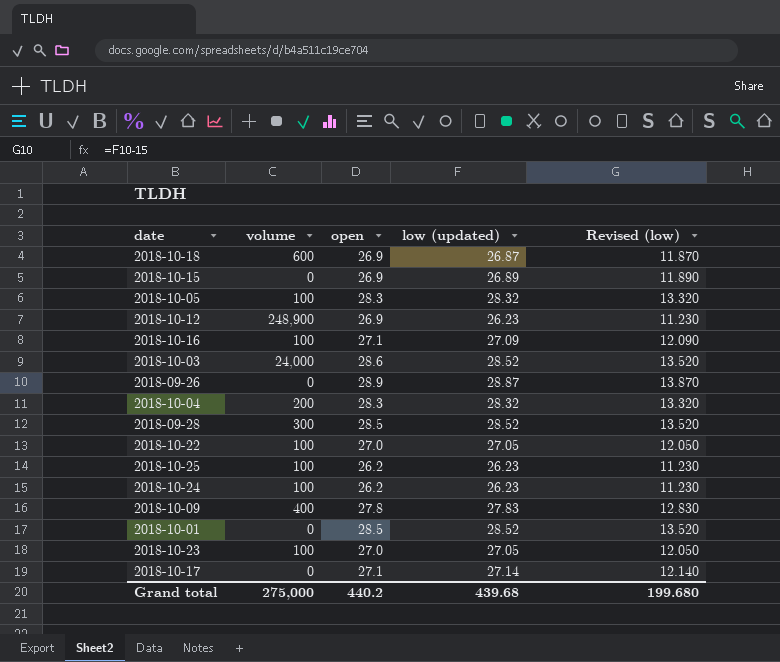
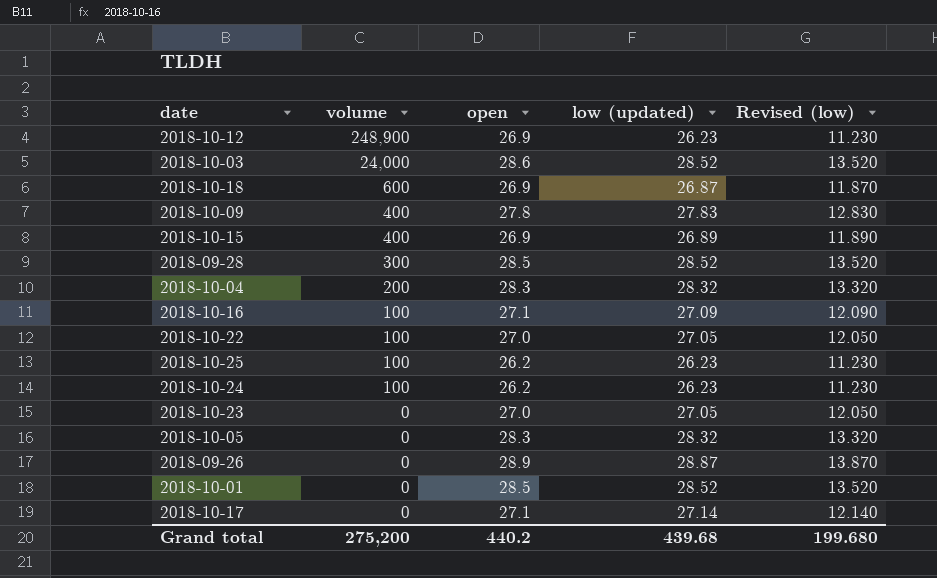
row order: none -> volume descending
2018-10-15 | volume: 0 -> 400
2018-10-23 | volume: 100 -> 0
2018-10-05 | volume: 100 -> 0
Grand total | volume: 275,000 -> 275,200

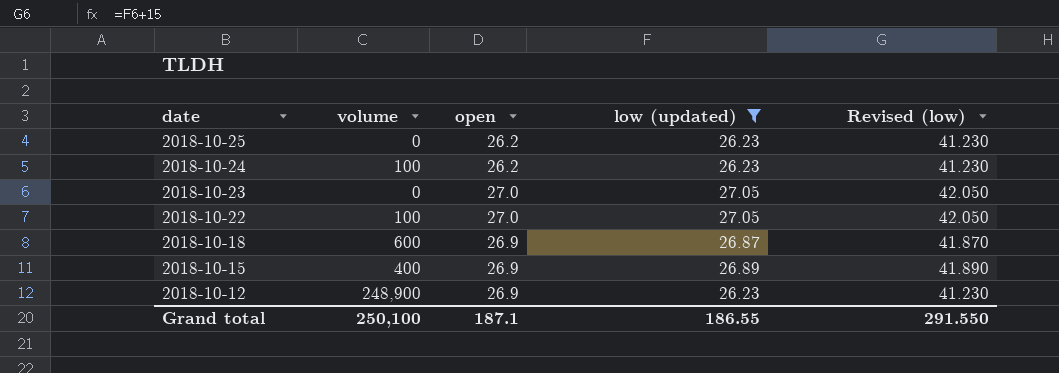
filter: none -> low (updated) <= 27.05
row order: volume descending -> date descending
column Revised (low) | formula: [low (updated)] - 15 -> [low (updated)] + 15
2018-10-25 | volume: 100 -> 0
Grand total | volume: 275,200 -> 250,100
Grand total | open: 440.2 -> 187.1
Grand total | low (updated): 439.68 -> 186.55
Grand total | Revised (low): 199.680 -> 291.550

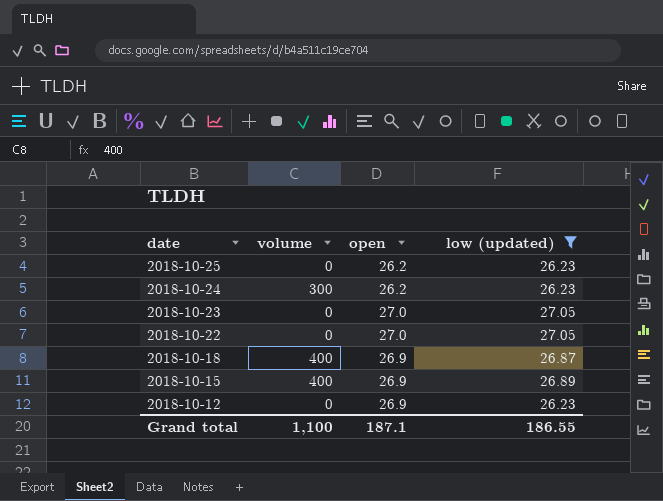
column Revised (low) | formula: [low (updated)] + 15 -> none
2018-10-24 | volume: 100 -> 300
2018-10-22 | volume: 100 -> 0
2018-10-18 | volume: 600 -> 400
2018-10-12 | volume: 248,900 -> 0
Grand total | volume: 250,100 -> 1,100

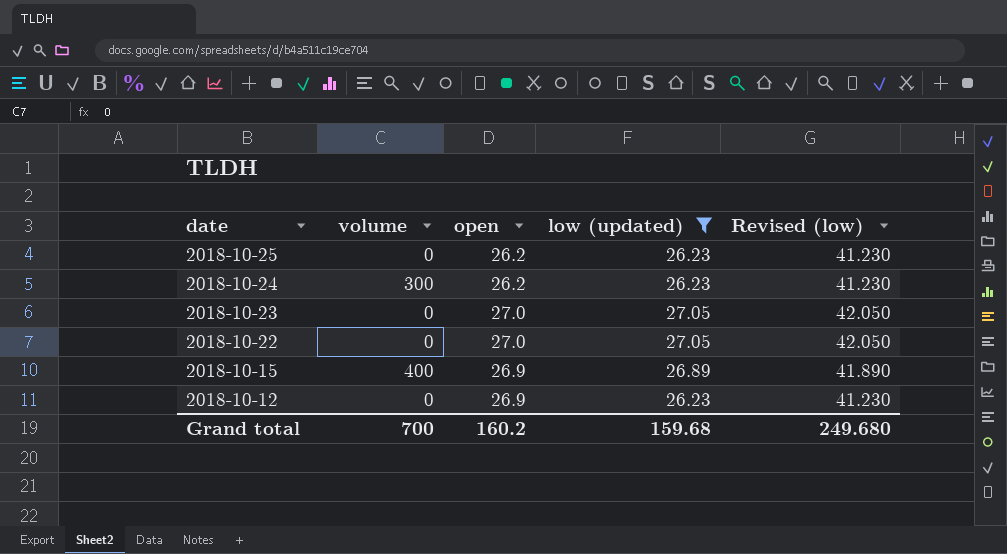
column Revised (low) | formula: none -> [low (updated)] + 15
row 2018-10-18: 400 | 26.9 | 26.87 -> none
Grand total | volume: 1,100 -> 700
Grand total | open: 187.1 -> 160.2
Grand total | low (updated): 186.55 -> 159.68

